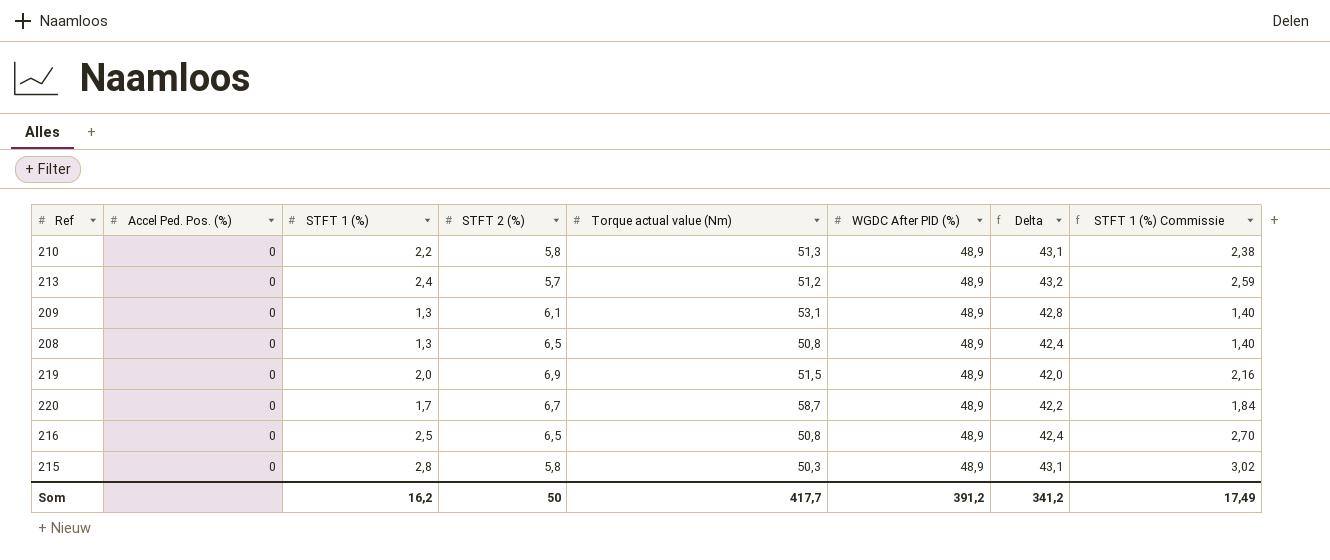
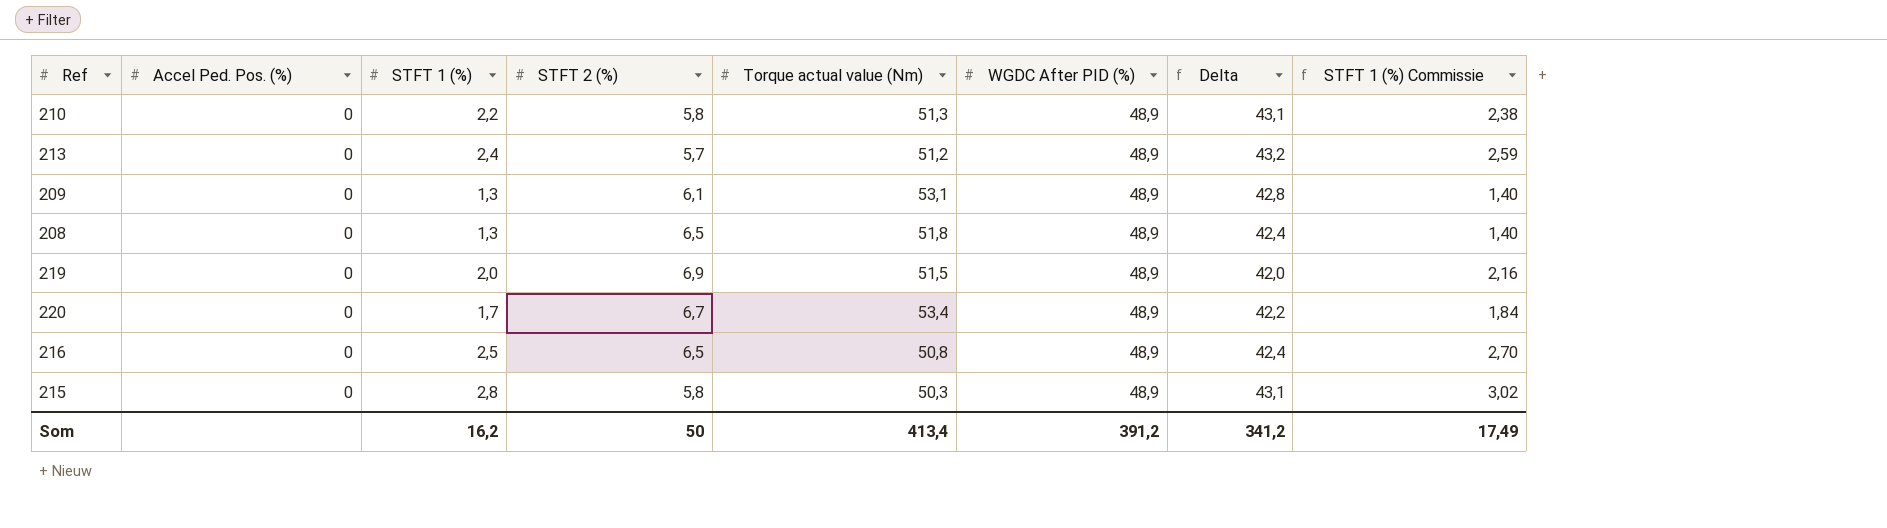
208 | Torque actual value (Nm): 50,8 -> 51,8
220 | Torque actual value (Nm): 58,7 -> 53,4
Som | Torque actual value (Nm): 417,7 -> 413,4

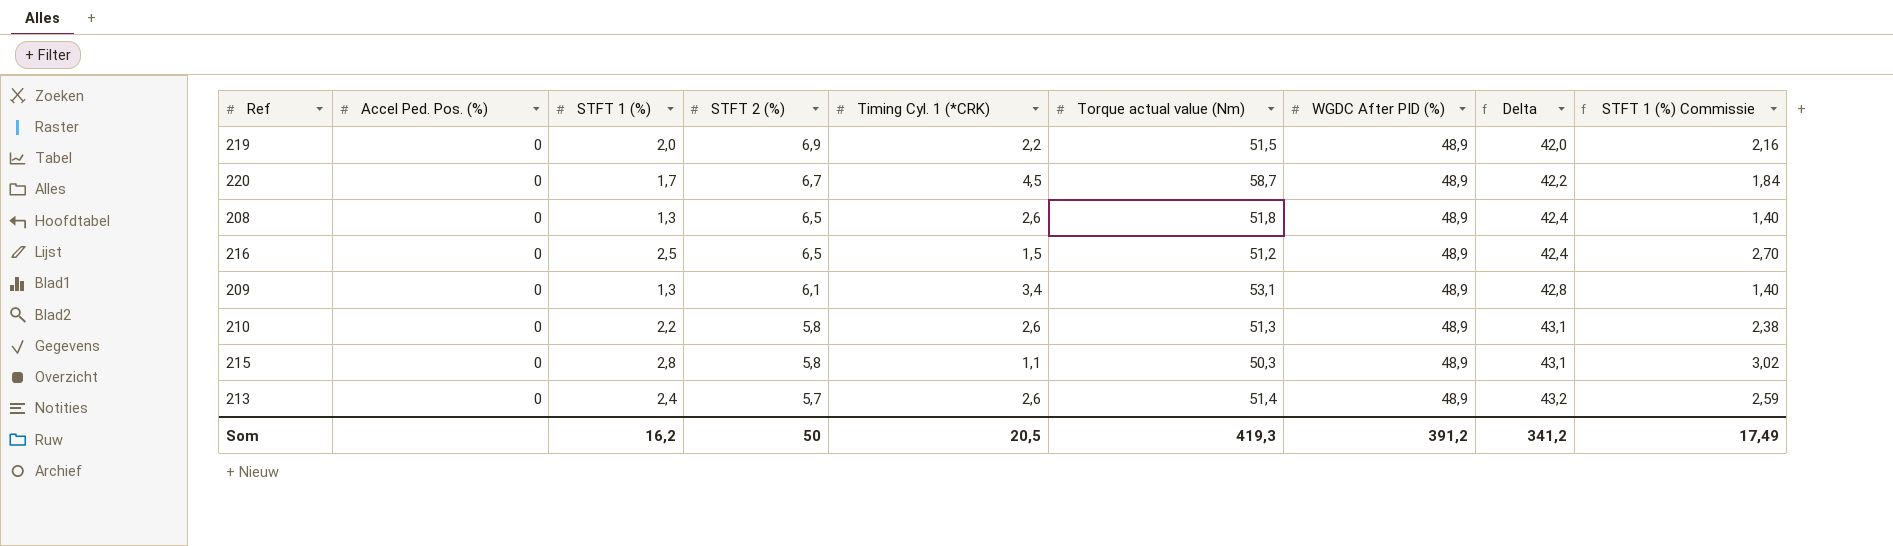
row order: none -> STFT 2 (%) descending
column Timing Cyl. 1 (*CRK) | position: none -> 5
220 | Torque actual value (Nm): 53,4 -> 58,7
216 | Torque actual value (Nm): 50,8 -> 51,2
213 | Torque actual value (Nm): 51,2 -> 51,4
Som | Torque actual value (Nm): 413,4 -> 419,3

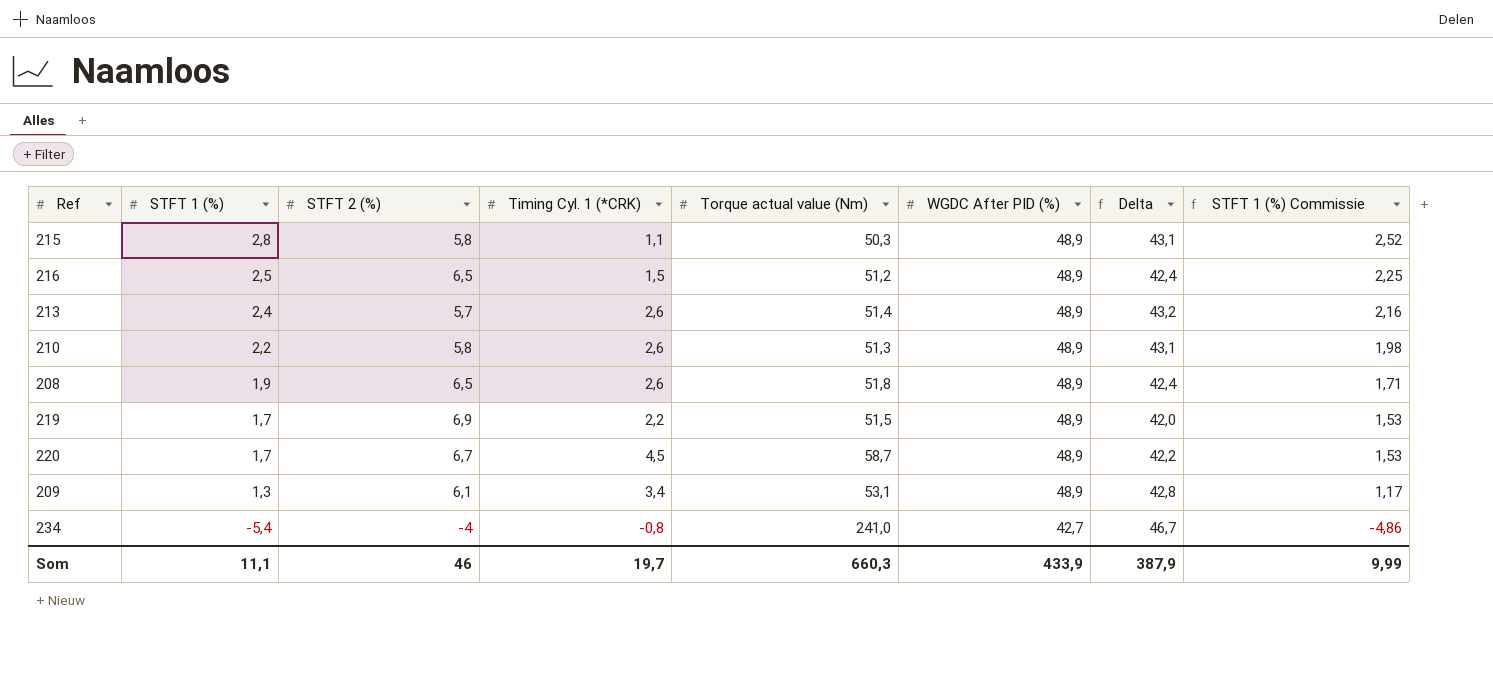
row order: STFT 2 (%) descending -> STFT 1 (%) descending
column Accel Ped. Pos. (%) | position: 2 -> none
column STFT 1 (%) Commissie | formula: [STFT 1 (%)] * 1,08 -> [STFT 1 (%)] * 0,9
208 | STFT 1 (%): 1,3 -> 1,9
219 | STFT 1 (%): 2,0 -> 1,7
row 234: none -> -5,4 | -4 | -0,8 | 241,0 | 42,7 | 46,7 | -4,86
Som | STFT 1 (%): 16,2 -> 11,1
Som | STFT 2 (%): 50 -> 46
Som | Timing Cyl. 1 (*CRK): 20,5 -> 19,7
Som | Torque actual value (Nm): 419,3 -> 660,3
Som | WGDC After PID (%): 391,2 -> 433,9
Som | Delta: 341,2 -> 387,9
Som | STFT 1 (%) Commissie: 17,49 -> 9,99

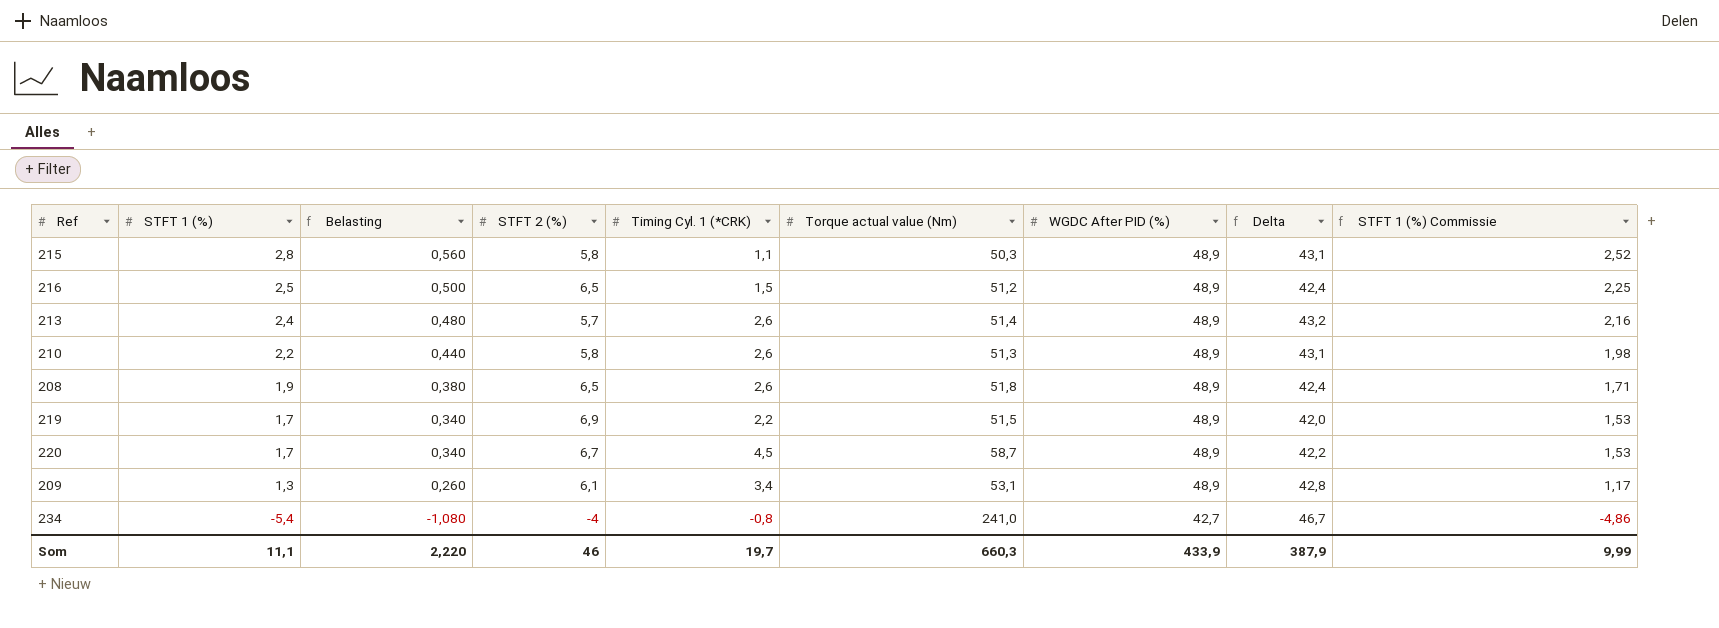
column Belasting | formula: none -> [STFT 1 (%)] * 0,2

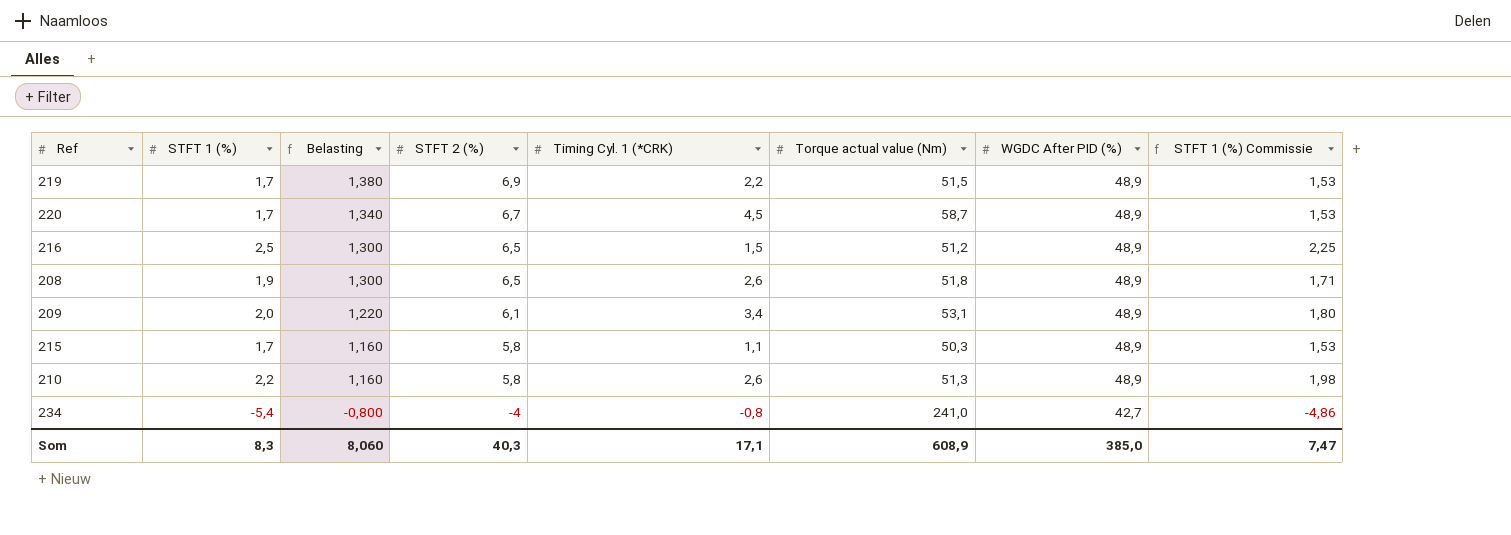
row order: STFT 1 (%) descending -> Belasting descending
column Delta | formula: [WGDC After PID (%)] - [STFT 2 (%)] -> none
column Belasting | formula: [STFT 1 (%)] * 0,2 -> [STFT 2 (%)] * 0,2
row 213: 2,4 | 0,480 | 5,7 | 2,6 | 51,4 | 48,9 | 43,2 | 2,16 -> none
209 | STFT 1 (%): 1,3 -> 2,0
209 | STFT 1 (%) Commissie: 1,17 -> 1,80
215 | STFT 1 (%): 2,8 -> 1,7
215 | STFT 1 (%) Commissie: 2,52 -> 1,53
Som | STFT 1 (%): 11,1 -> 8,3
Som | Belasting: 2,220 -> 8,060
Som | STFT 2 (%): 46 -> 40,3
Som | Timing Cyl. 1 (*CRK): 19,7 -> 17,1
Som | Torque actual value (Nm): 660,3 -> 608,9
Som | WGDC After PID (%): 433,9 -> 385,0
Som | STFT 1 (%) Commissie: 9,99 -> 7,47

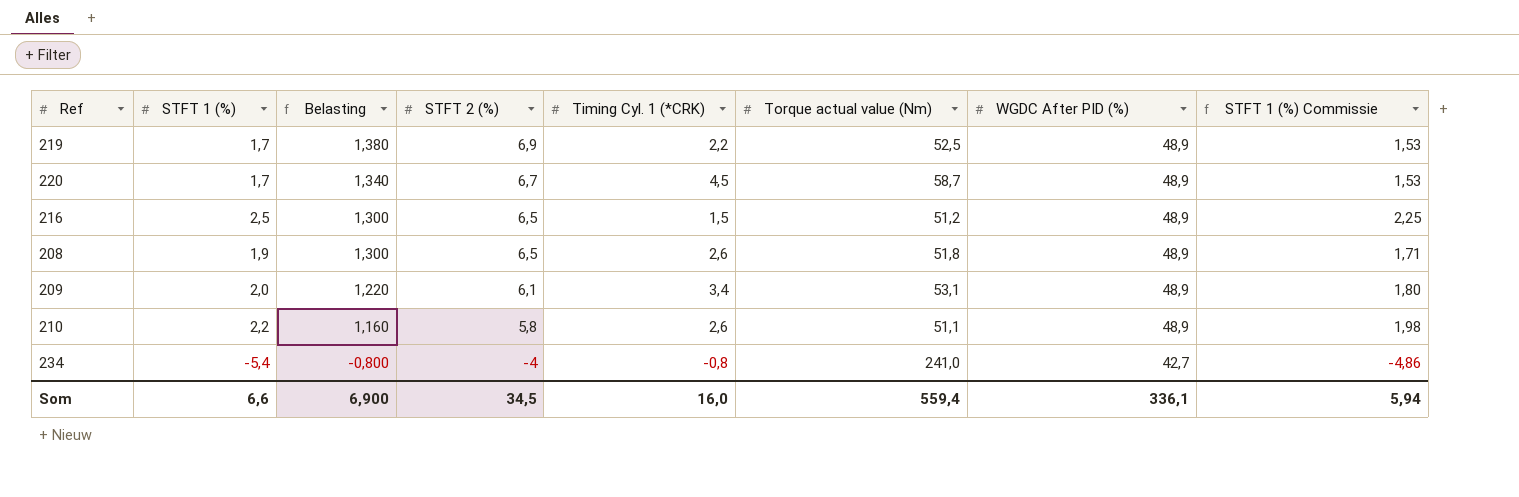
row 215: 1,7 | 1,160 | 5,8 | 1,1 | 50,3 | 48,9 | 1,53 -> none
219 | Torque actual value (Nm): 51,5 -> 52,5
210 | Torque actual value (Nm): 51,3 -> 51,1
Som | STFT 1 (%): 8,3 -> 6,6
Som | Belasting: 8,060 -> 6,900
Som | STFT 2 (%): 40,3 -> 34,5
Som | Timing Cyl. 1 (*CRK): 17,1 -> 16,0
Som | Torque actual value (Nm): 608,9 -> 559,4
Som | WGDC After PID (%): 385,0 -> 336,1
Som | STFT 1 (%) Commissie: 7,47 -> 5,94

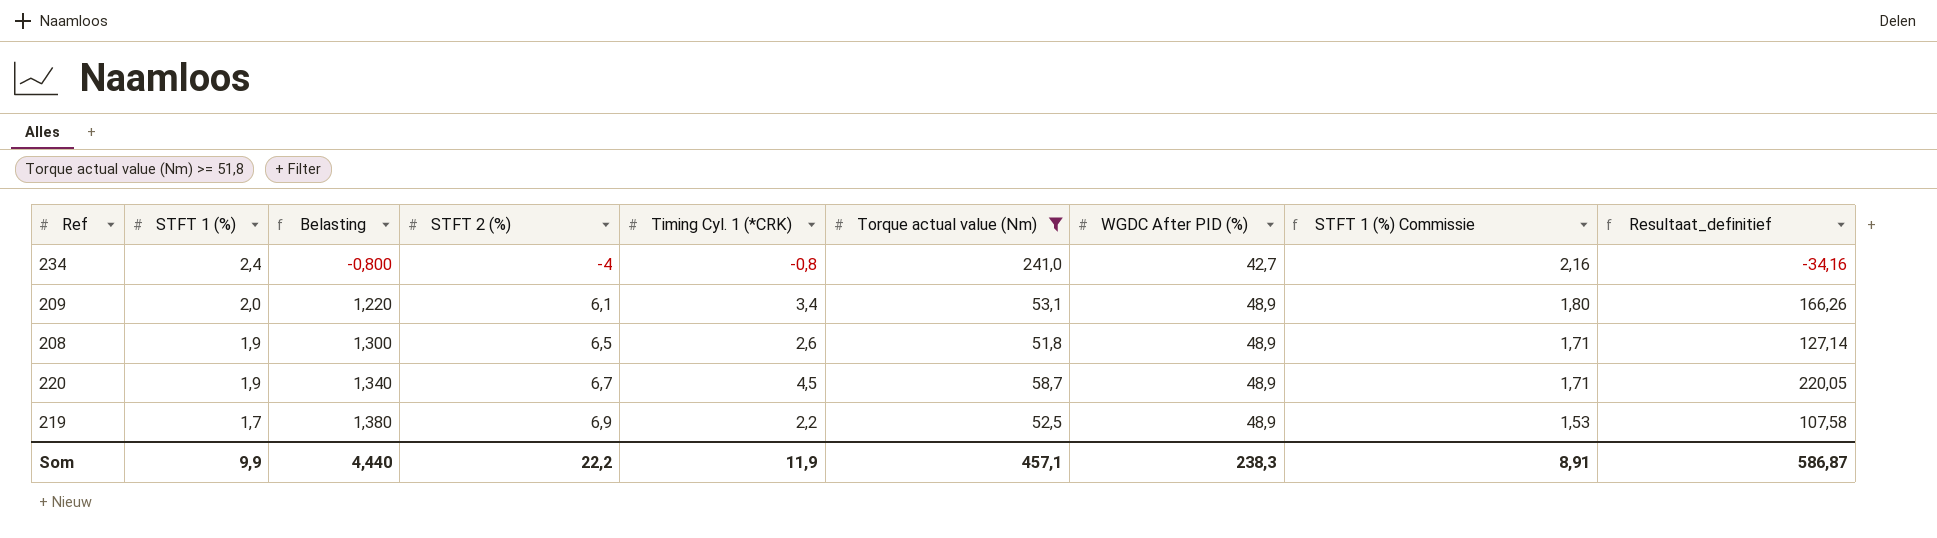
filter: none -> Torque actual value (Nm) >= 51,8
row order: Belasting descending -> STFT 1 (%) descending
column Resultaat_definitief | formula: none -> [Timing Cyl. 1 (*CRK)] * [WGDC After PID (%)]
234 | STFT 1 (%): -5,4 -> 2,4
234 | STFT 1 (%) Commissie: -4,86 -> 2,16
220 | STFT 1 (%): 1,7 -> 1,9
220 | STFT 1 (%) Commissie: 1,53 -> 1,71
Som | STFT 1 (%): 6,6 -> 9,9
Som | Belasting: 6,900 -> 4,440
Som | STFT 2 (%): 34,5 -> 22,2
Som | Timing Cyl. 1 (*CRK): 16,0 -> 11,9
Som | Torque actual value (Nm): 559,4 -> 457,1
Som | WGDC After PID (%): 336,1 -> 238,3
Som | STFT 1 (%) Commissie: 5,94 -> 8,91

